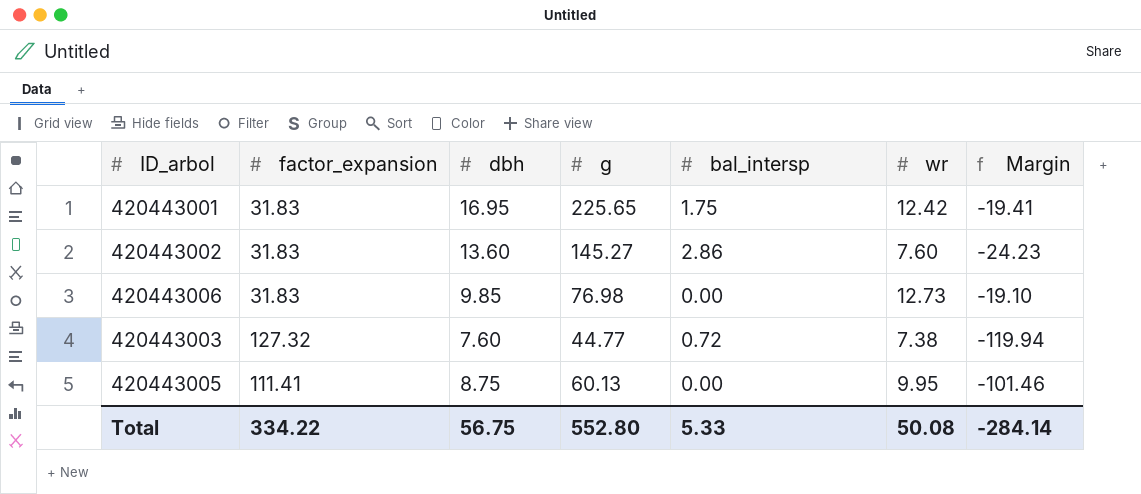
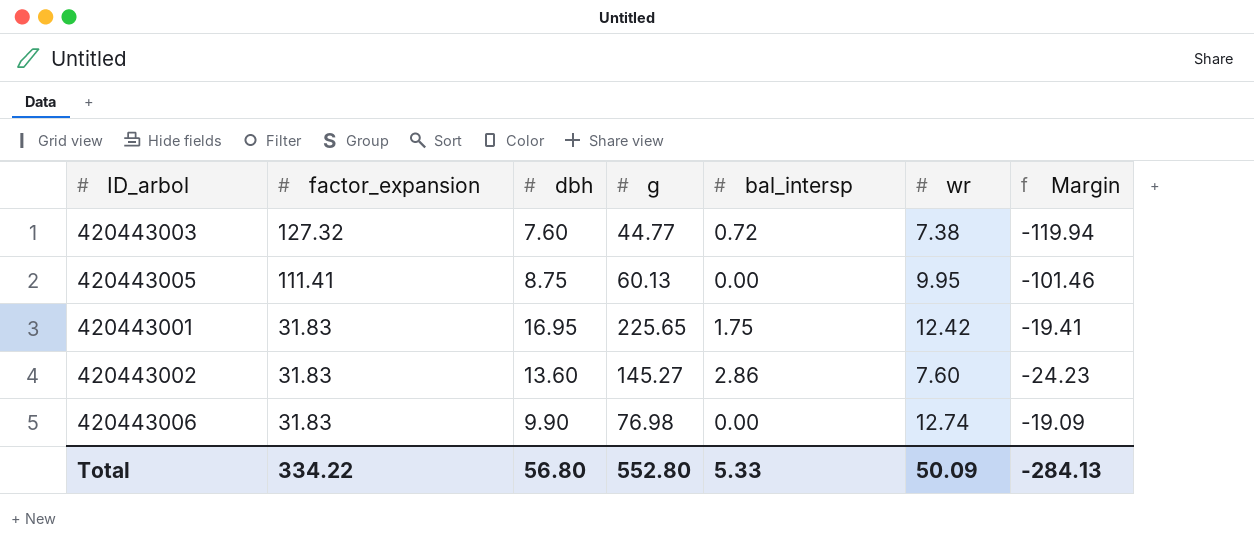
row order: none -> factor_expansion descending
420443006 | dbh: 9.85 -> 9.90
420443006 | wr: 12.73 -> 12.74
420443006 | Margin: -19.10 -> -19.09
Total | dbh: 56.75 -> 56.80
Total | wr: 50.08 -> 50.09
Total | Margin: -284.14 -> -284.13

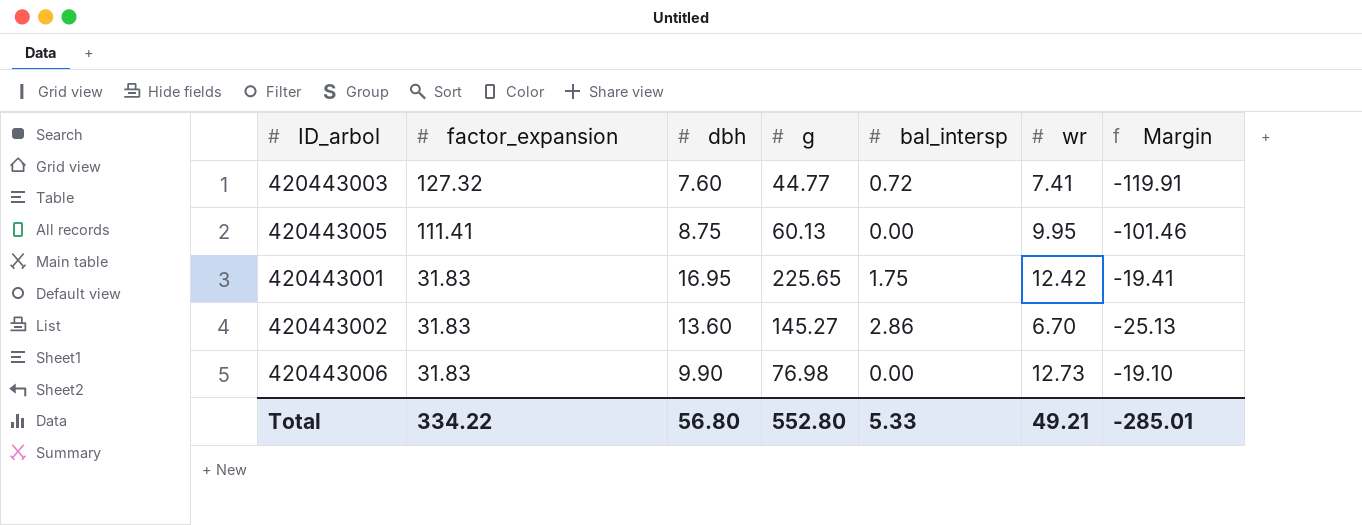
420443003 | wr: 7.38 -> 7.41
420443003 | Margin: -119.94 -> -119.91
420443002 | wr: 7.60 -> 6.70
420443002 | Margin: -24.23 -> -25.13
420443006 | wr: 12.74 -> 12.73
420443006 | Margin: -19.09 -> -19.10
Total | wr: 50.09 -> 49.21
Total | Margin: -284.13 -> -285.01

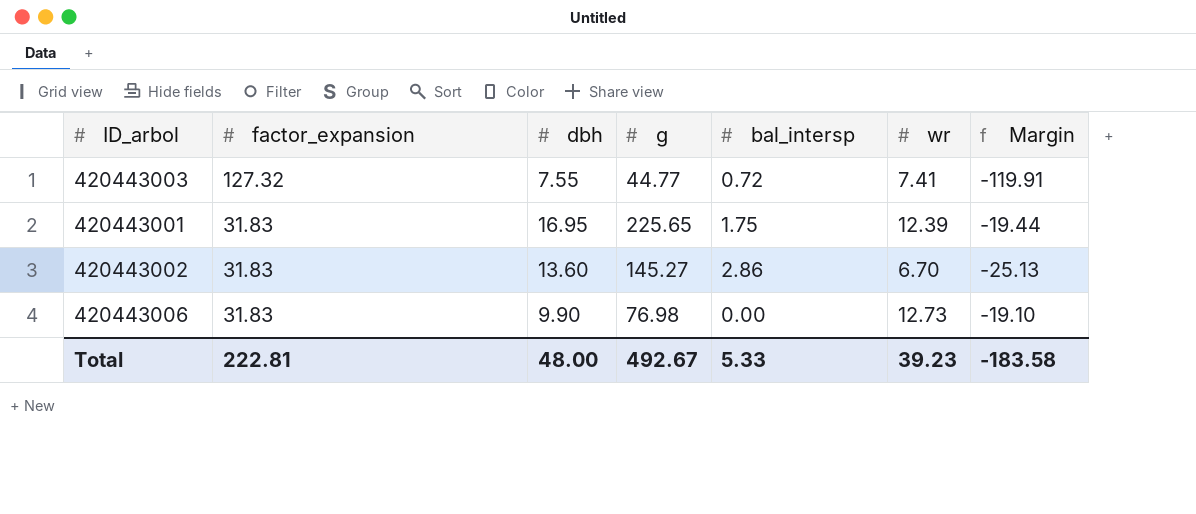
row 420443005: 111.41 | 8.75 | 60.13 | 0.00 | 9.95 | -101.46 -> none
420443003 | dbh: 7.60 -> 7.55
420443001 | wr: 12.42 -> 12.39
420443001 | Margin: -19.41 -> -19.44
Total | factor_expansion: 334.22 -> 222.81
Total | dbh: 56.80 -> 48.00
Total | g: 552.80 -> 492.67
Total | wr: 49.21 -> 39.23
Total | Margin: -285.01 -> -183.58

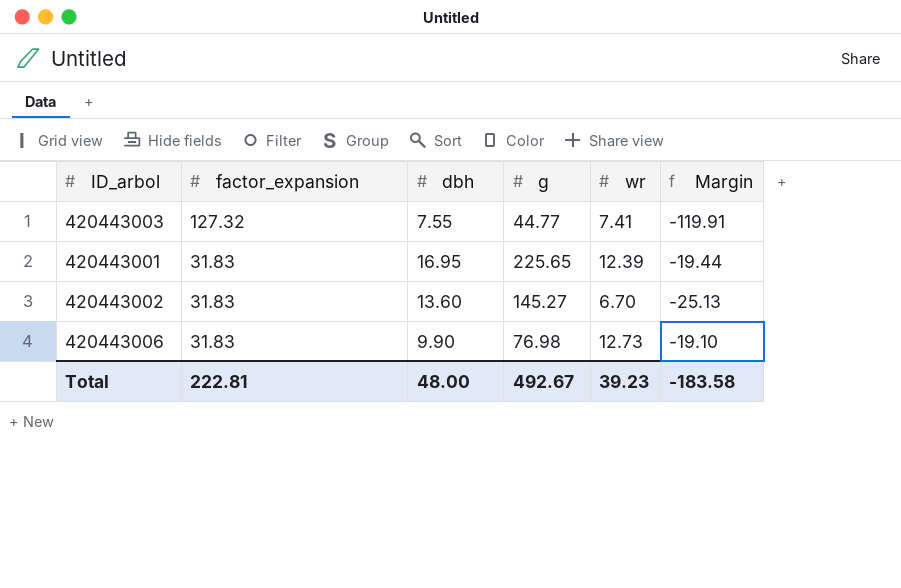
column bal_intersp | position: 5 -> none

